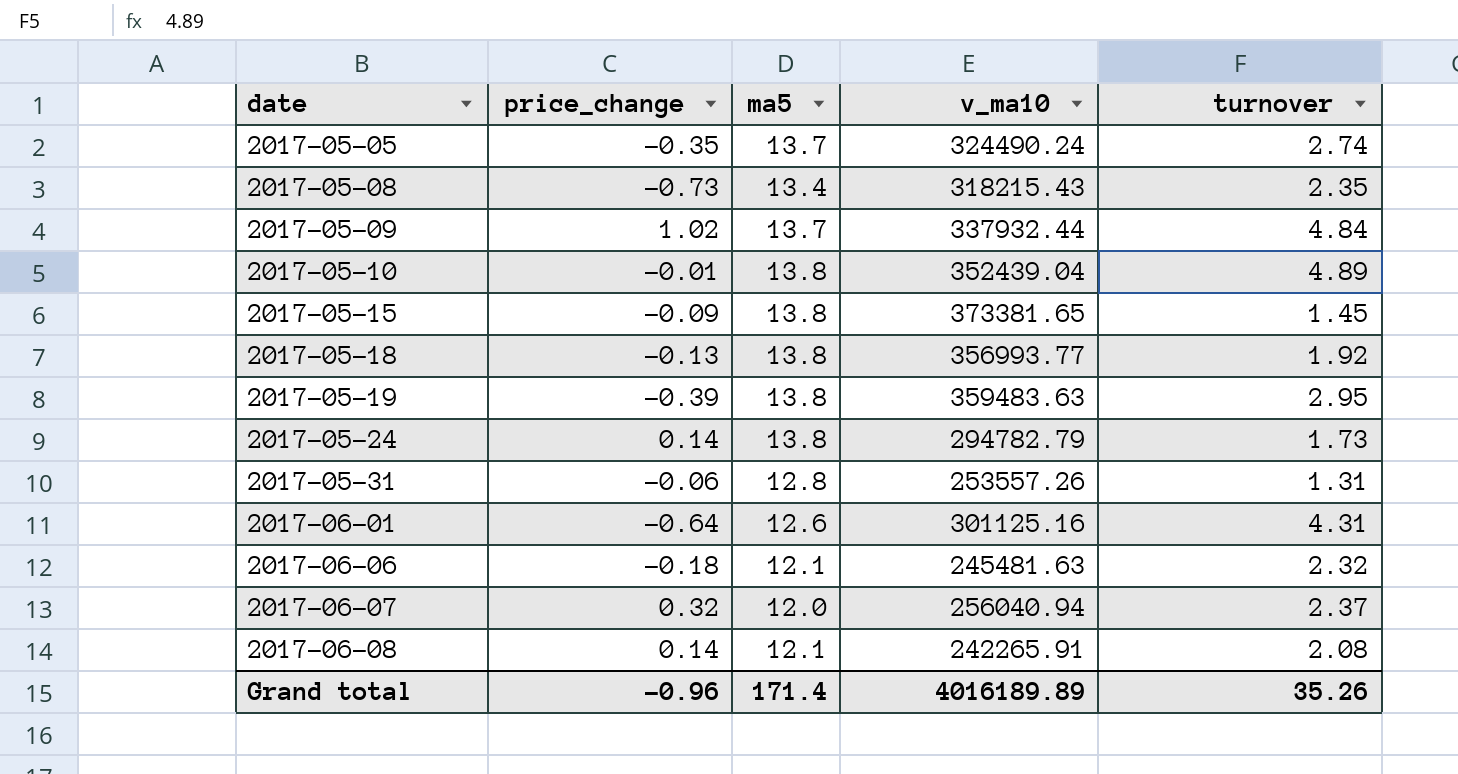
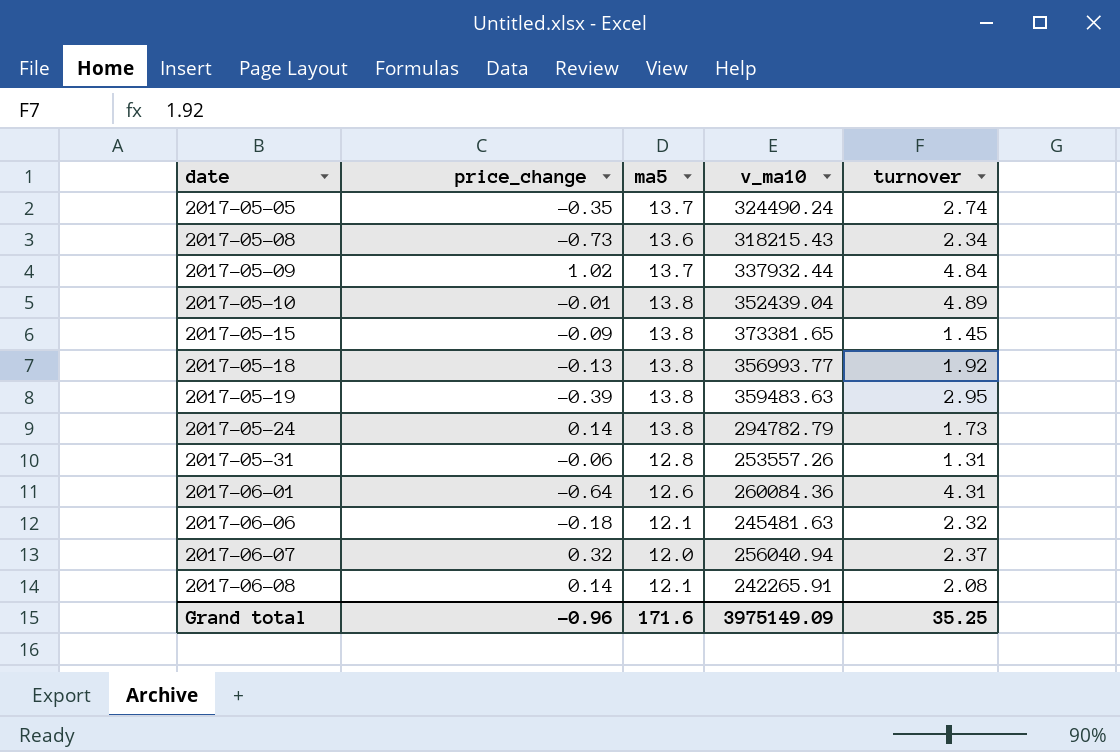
2017-05-08 | ma5: 13.4 -> 13.6
2017-05-08 | turnover: 2.35 -> 2.34
2017-06-01 | v_ma10: 301125.16 -> 260084.36
Grand total | ma5: 171.4 -> 171.6
Grand total | v_ma10: 4016189.89 -> 3975149.09
Grand total | turnover: 35.26 -> 35.25

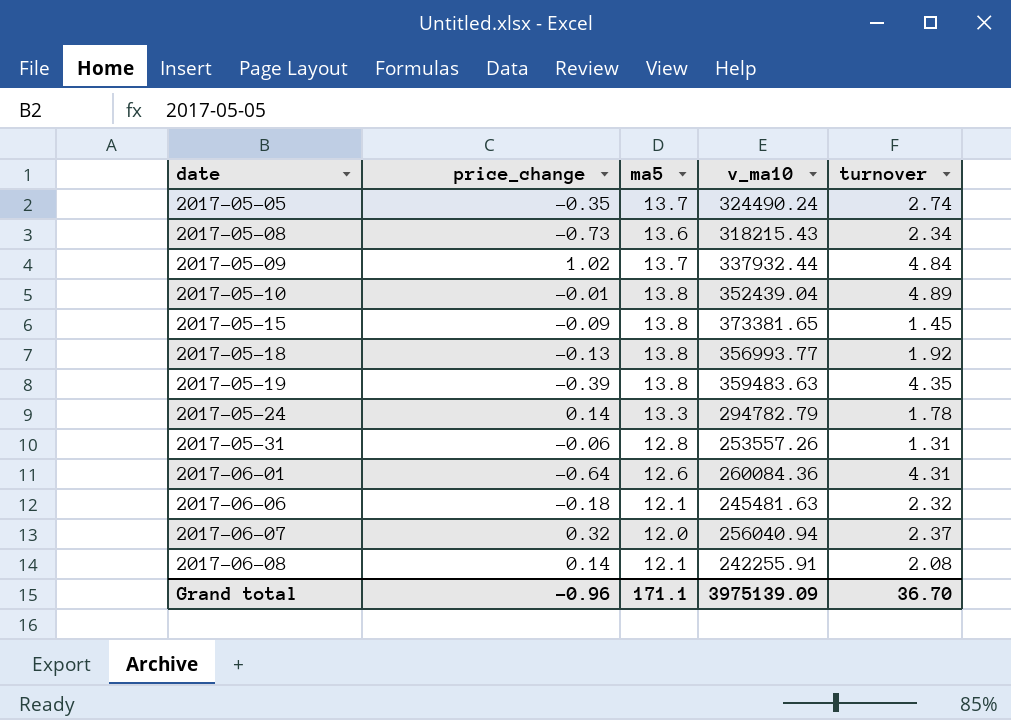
2017-05-19 | turnover: 2.95 -> 4.35
2017-05-24 | ma5: 13.8 -> 13.3
2017-05-24 | turnover: 1.73 -> 1.78
2017-06-08 | v_ma10: 242265.91 -> 242255.91
Grand total | ma5: 171.6 -> 171.1
Grand total | v_ma10: 3975149.09 -> 3975139.09
Grand total | turnover: 35.25 -> 36.70

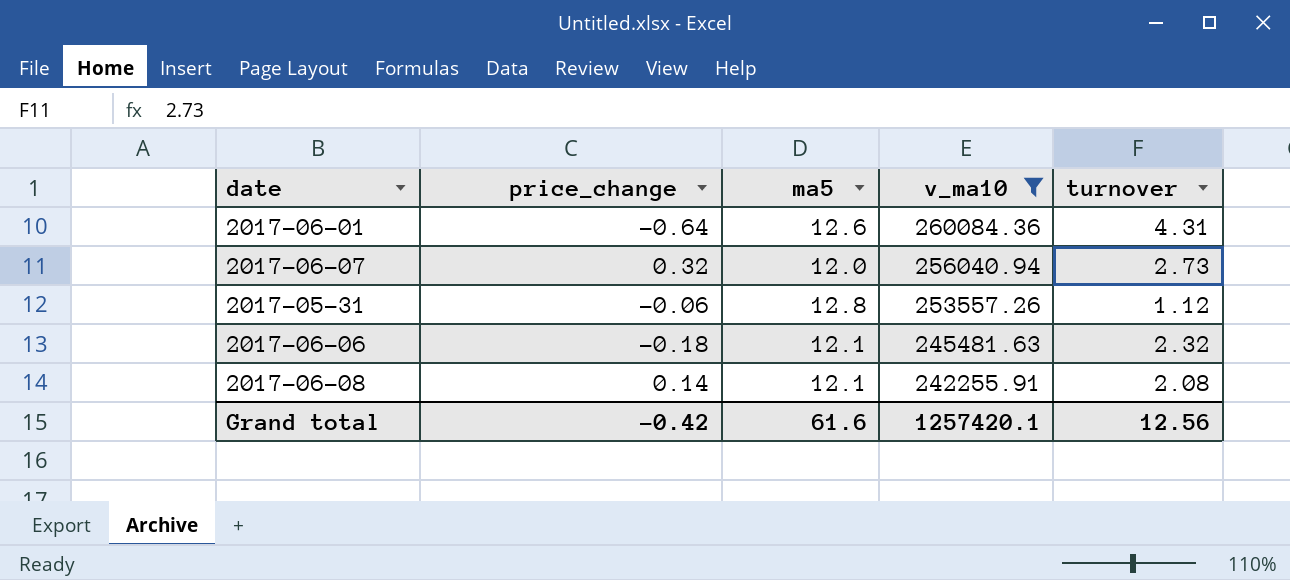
filter: none -> v_ma10 <= 260084.36
row order: date ascending -> v_ma10 descending
2017-06-07 | turnover: 2.37 -> 2.73
2017-05-31 | turnover: 1.31 -> 1.12
Grand total | price_change: -0.96 -> -0.42
Grand total | ma5: 171.1 -> 61.6
Grand total | v_ma10: 3975139.09 -> 1257420.1
Grand total | turnover: 36.70 -> 12.56

